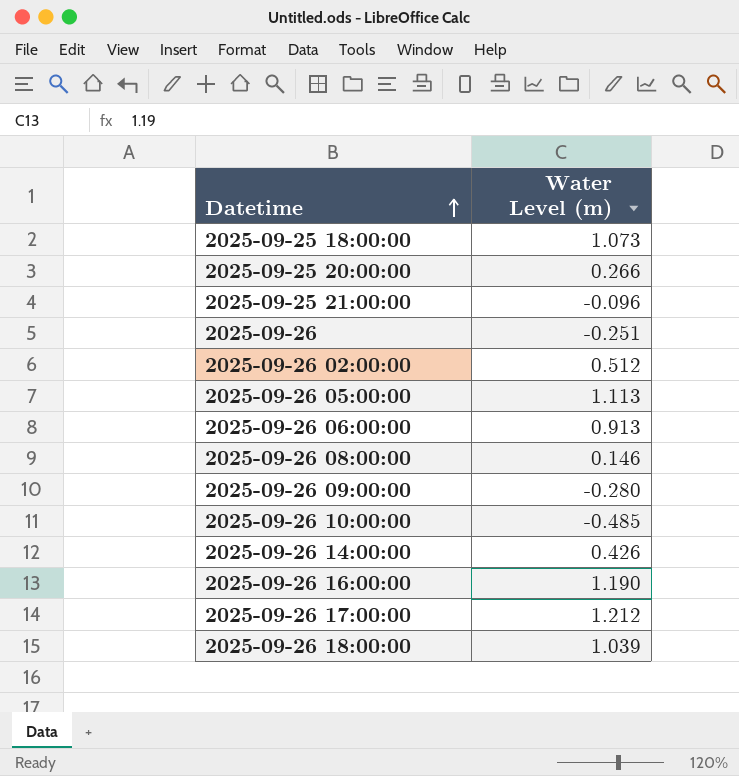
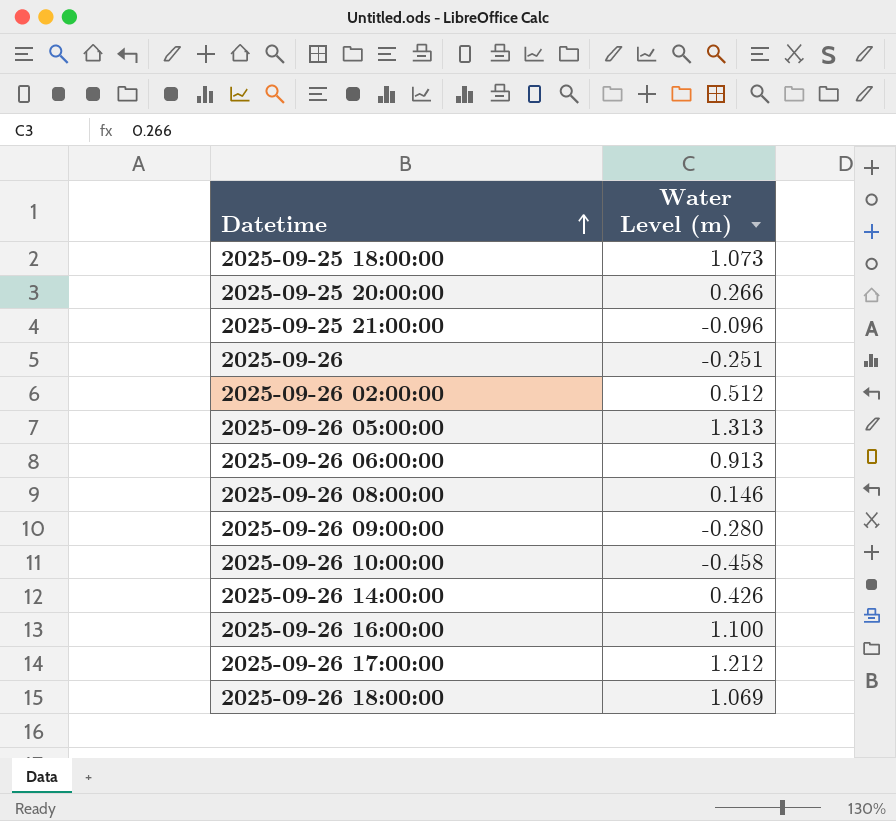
2025-09-26 05:00:00 | Water Level (m): 1.113 -> 1.313
2025-09-26 10:00:00 | Water Level (m): -0.485 -> -0.458
2025-09-26 16:00:00 | Water Level (m): 1.190 -> 1.100
2025-09-26 18:00:00 | Water Level (m): 1.039 -> 1.069

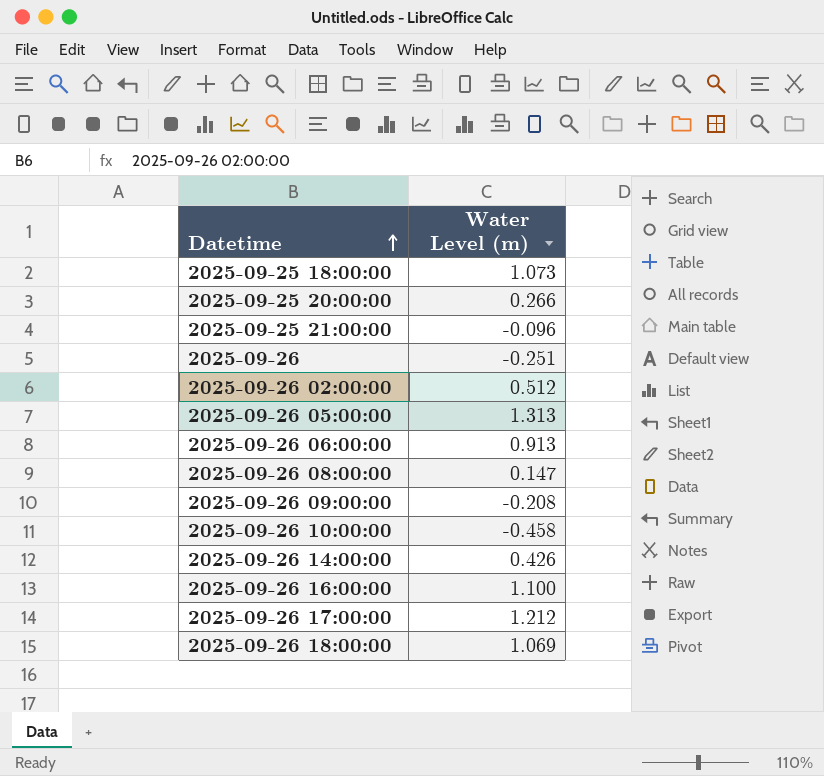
2025-09-26 08:00:00 | Water Level (m): 0.146 -> 0.147
2025-09-26 09:00:00 | Water Level (m): -0.280 -> -0.208

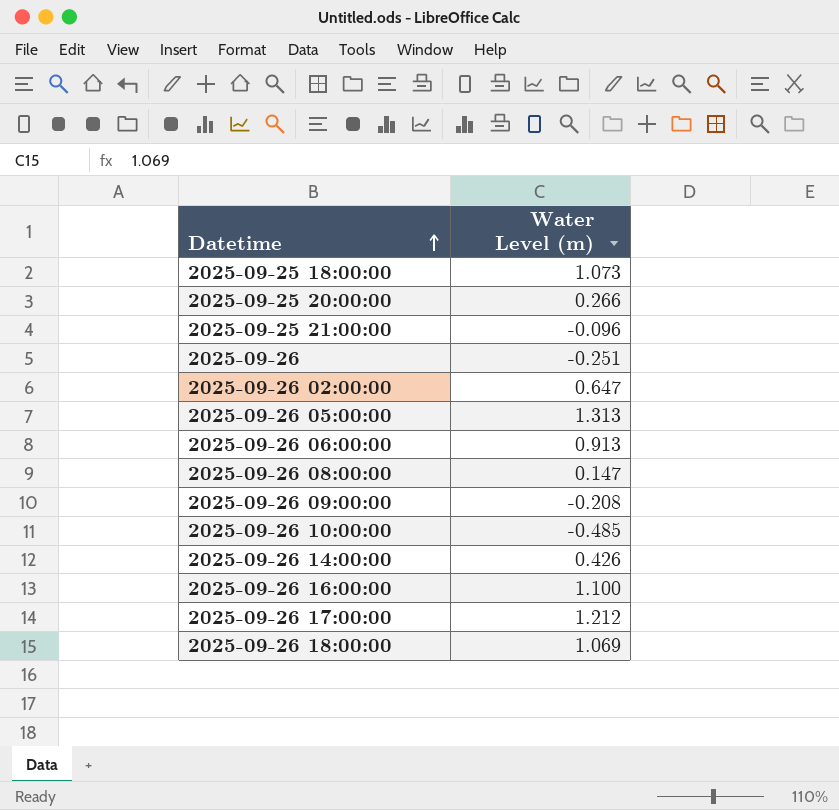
2025-09-26 02:00:00 | Water Level (m): 0.512 -> 0.647
2025-09-26 10:00:00 | Water Level (m): -0.458 -> -0.485

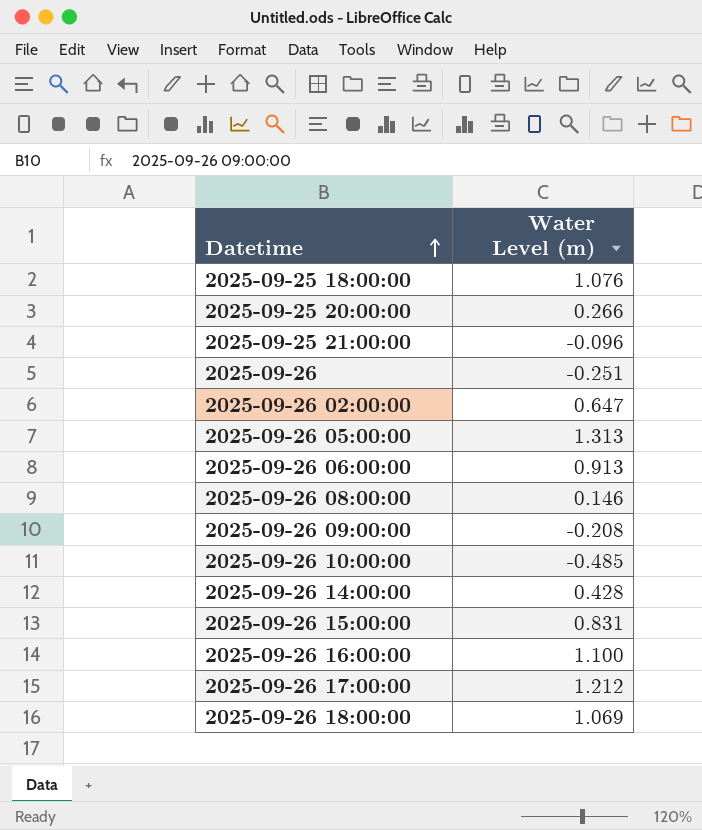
2025-09-25 18:00:00 | Water Level (m): 1.073 -> 1.076
2025-09-26 08:00:00 | Water Level (m): 0.147 -> 0.146
2025-09-26 14:00:00 | Water Level (m): 0.426 -> 0.428
row 2025-09-26 15:00:00: none -> 0.831

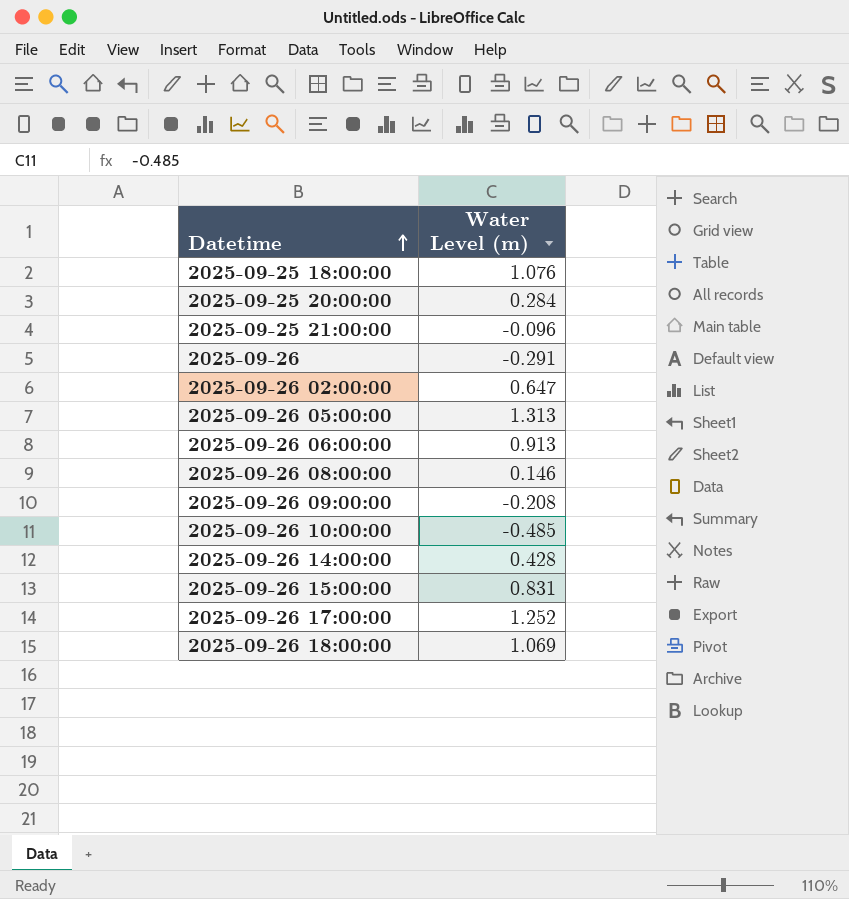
row 2025-09-26 16:00:00: 1.100 -> none
2025-09-25 20:00:00 | Water Level (m): 0.266 -> 0.284
2025-09-26 | Water Level (m): -0.251 -> -0.291
2025-09-26 17:00:00 | Water Level (m): 1.212 -> 1.252

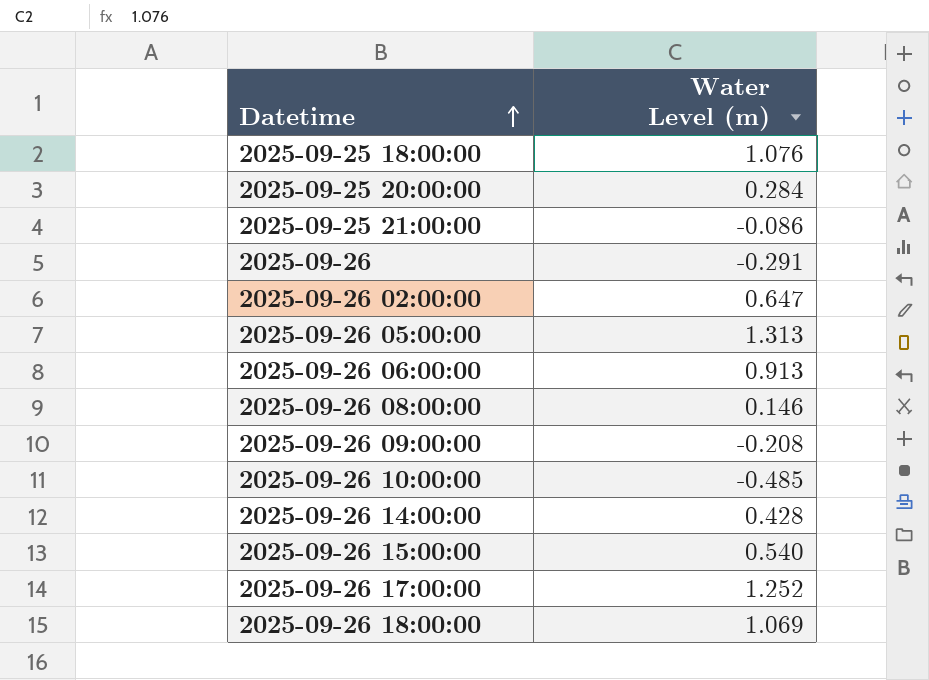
2025-09-25 21:00:00 | Water Level (m): -0.096 -> -0.086
2025-09-26 15:00:00 | Water Level (m): 0.831 -> 0.540

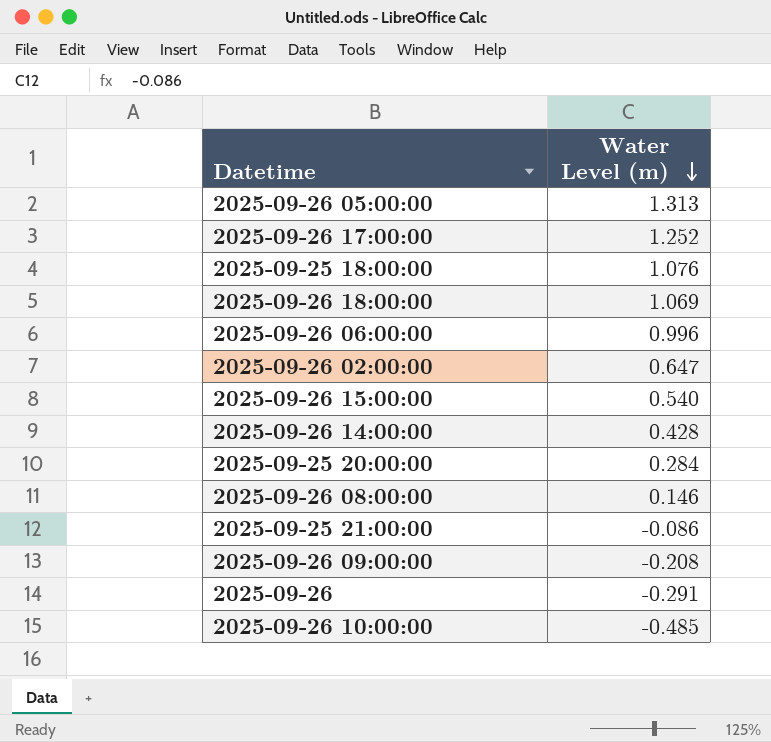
row order: Datetime ascending -> Water Level (m) descending
2025-09-26 06:00:00 | Water Level (m): 0.913 -> 0.996

